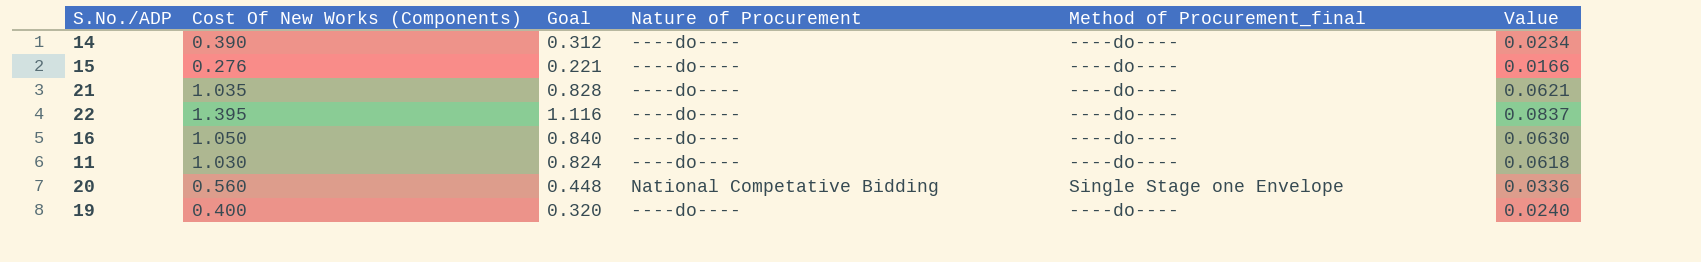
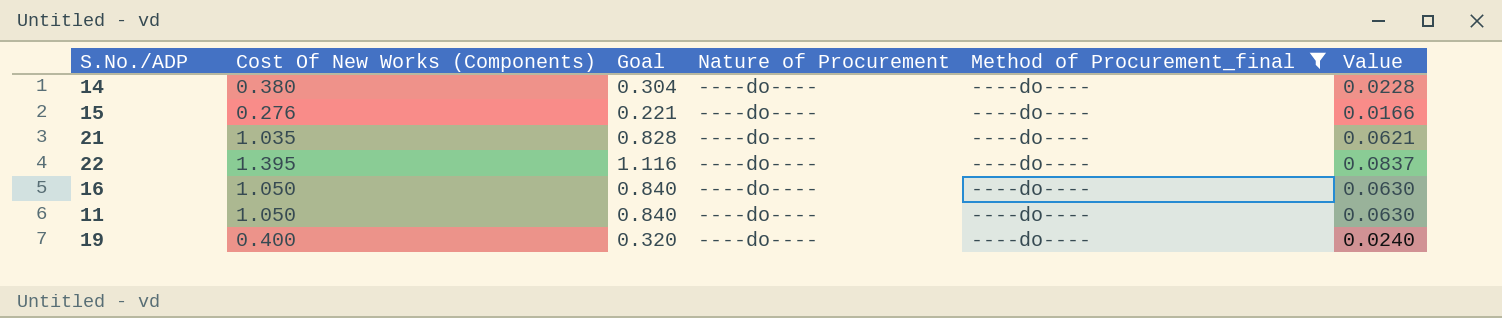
filter: none -> Method of Procurement_final = ----do----
14 | Cost Of New Works (Components): 0.390 -> 0.380
14 | Goal: 0.312 -> 0.304
14 | Value: 0.0234 -> 0.0228
11 | Cost Of New Works (Components): 1.030 -> 1.050
11 | Goal: 0.824 -> 0.840
11 | Value: 0.0618 -> 0.0630

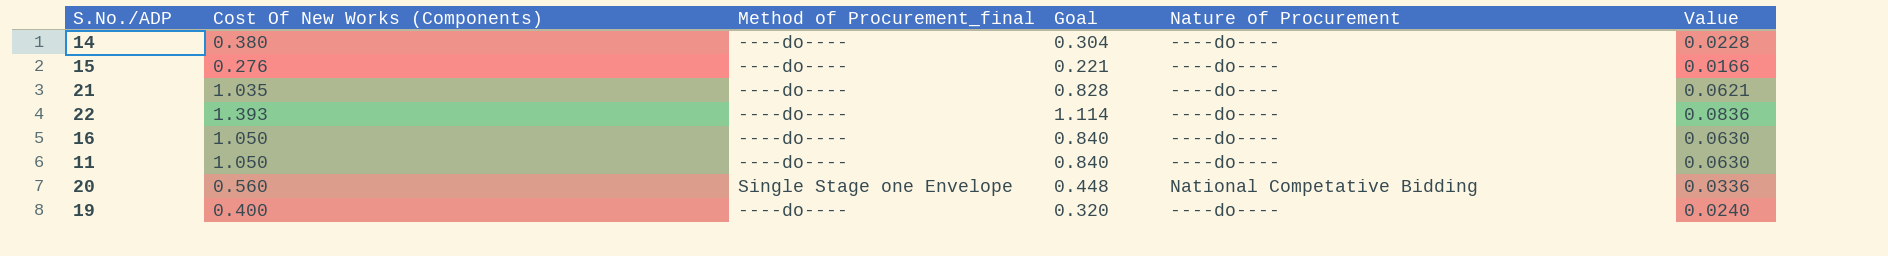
filter: Method of Procurement_final = ----do---- -> none
column Method of Procurement_final | position: 5 -> 3
22 | Cost Of New Works (Components): 1.395 -> 1.393
22 | Goal: 1.116 -> 1.114
22 | Value: 0.0837 -> 0.0836

